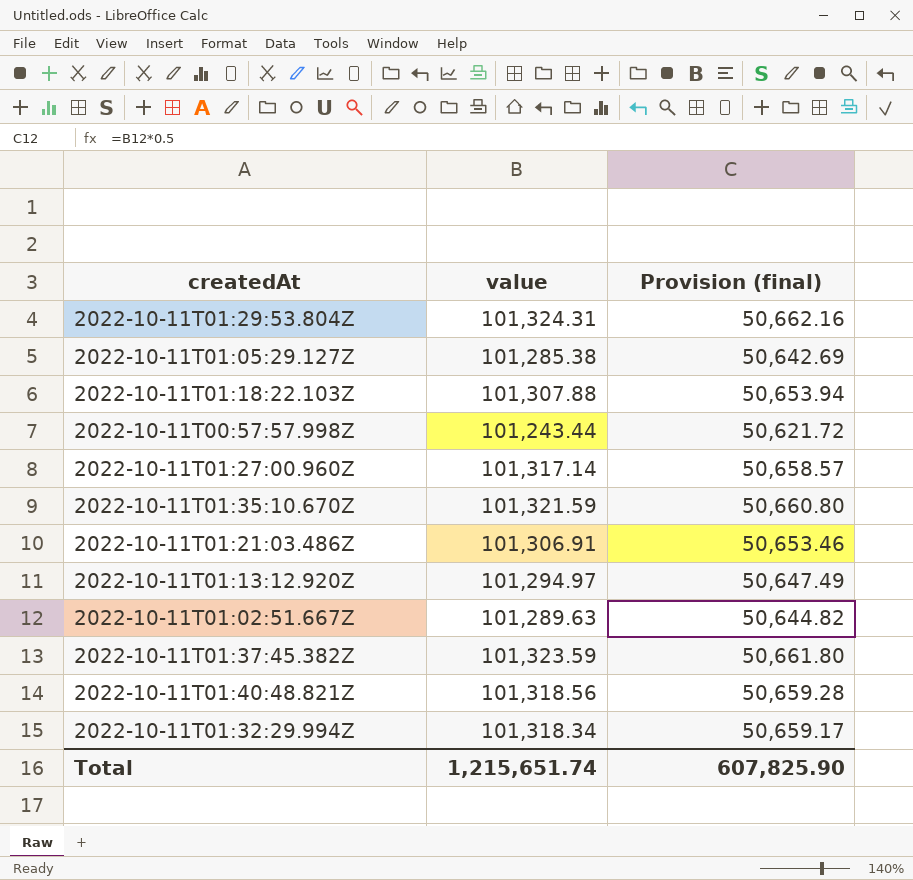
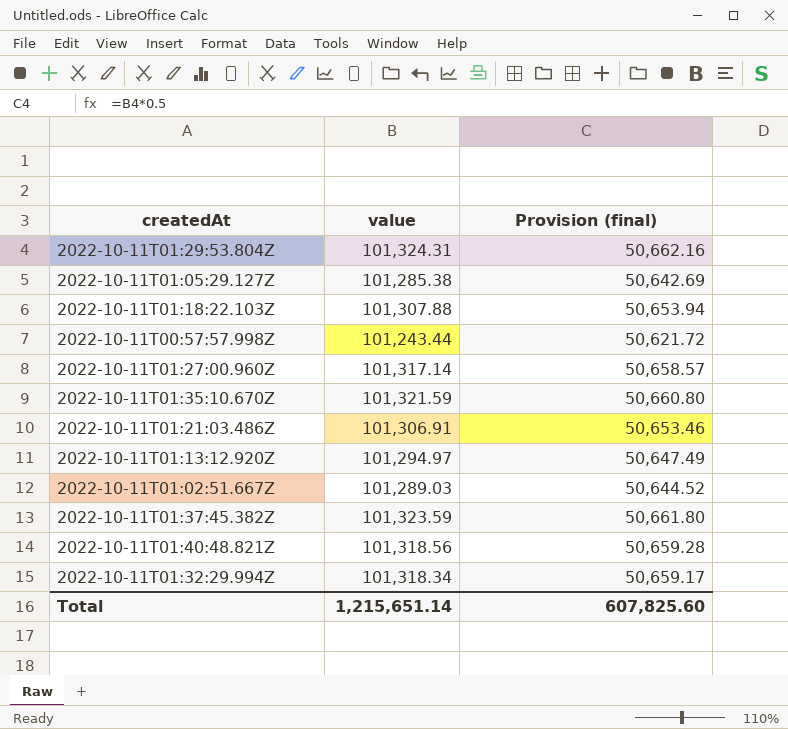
2022-10-11T01:02:51.667Z | value: 101,289.63 -> 101,289.03
2022-10-11T01:02:51.667Z | Provision (final): 50,644.82 -> 50,644.52
Total | value: 1,215,651.74 -> 1,215,651.14
Total | Provision (final): 607,825.90 -> 607,825.60

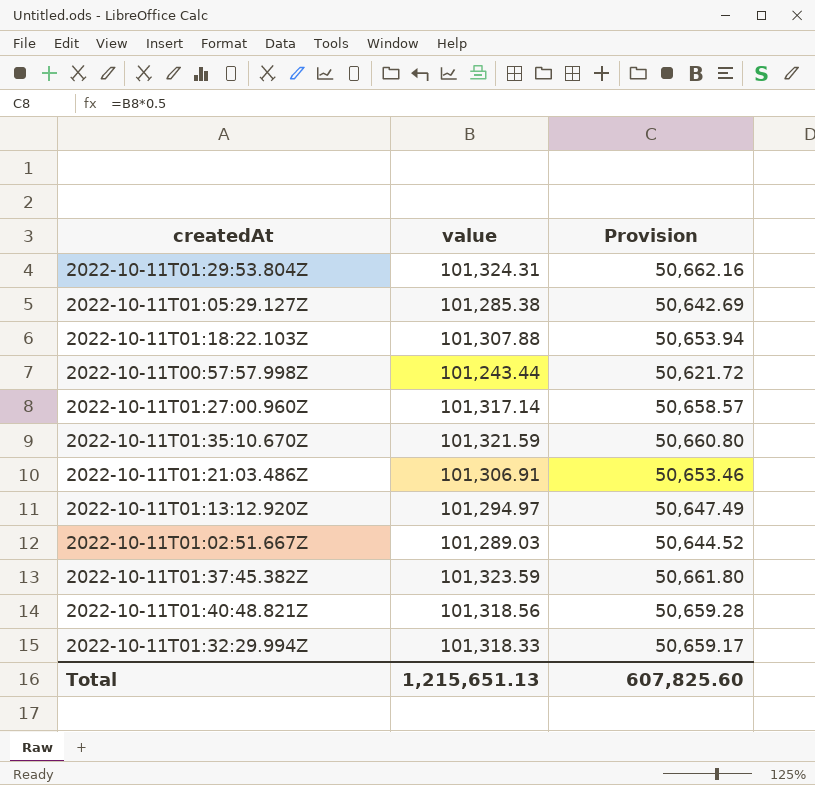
column name: Provision (final) -> Provision
2022-10-11T01:32:29.994Z | value: 101,318.34 -> 101,318.33
Total | value: 1,215,651.14 -> 1,215,651.13

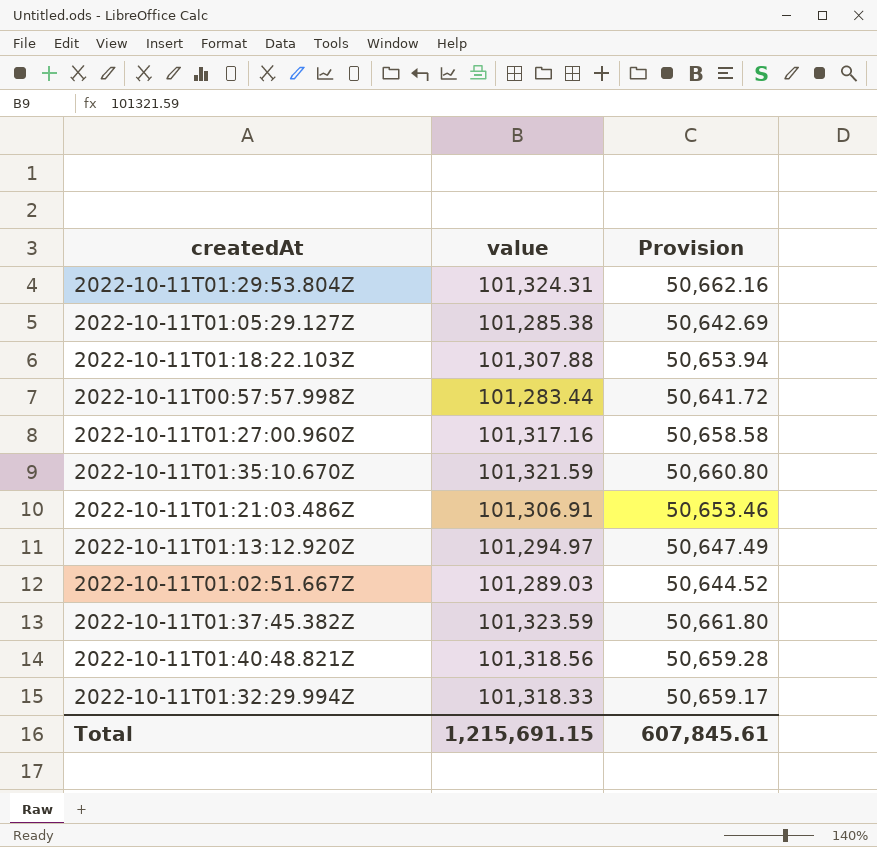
2022-10-11T00:57:57.998Z | value: 101,243.44 -> 101,283.44
2022-10-11T00:57:57.998Z | Provision: 50,621.72 -> 50,641.72
2022-10-11T01:27:00.960Z | value: 101,317.14 -> 101,317.16
2022-10-11T01:27:00.960Z | Provision: 50,658.57 -> 50,658.58
Total | value: 1,215,651.13 -> 1,215,691.15
Total | Provision: 607,825.60 -> 607,845.61

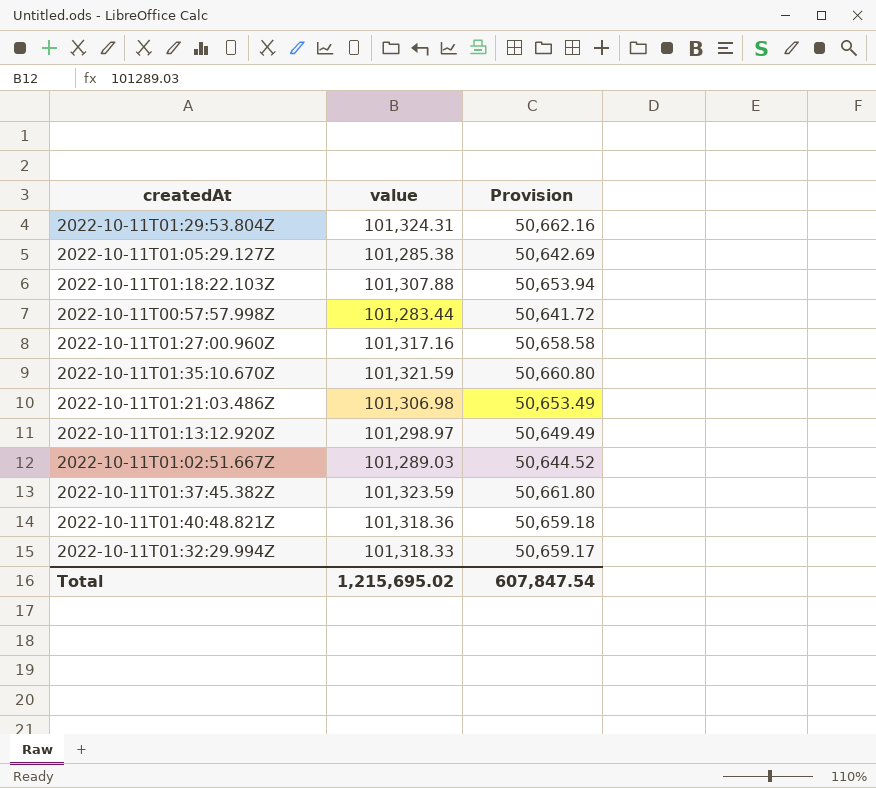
2022-10-11T01:21:03.486Z | value: 101,306.91 -> 101,306.98
2022-10-11T01:21:03.486Z | Provision: 50,653.46 -> 50,653.49
2022-10-11T01:13:12.920Z | value: 101,294.97 -> 101,298.97
2022-10-11T01:13:12.920Z | Provision: 50,647.49 -> 50,649.49
2022-10-11T01:40:48.821Z | value: 101,318.56 -> 101,318.36
2022-10-11T01:40:48.821Z | Provision: 50,659.28 -> 50,659.18
Total | value: 1,215,691.15 -> 1,215,695.02
Total | Provision: 607,845.61 -> 607,847.54

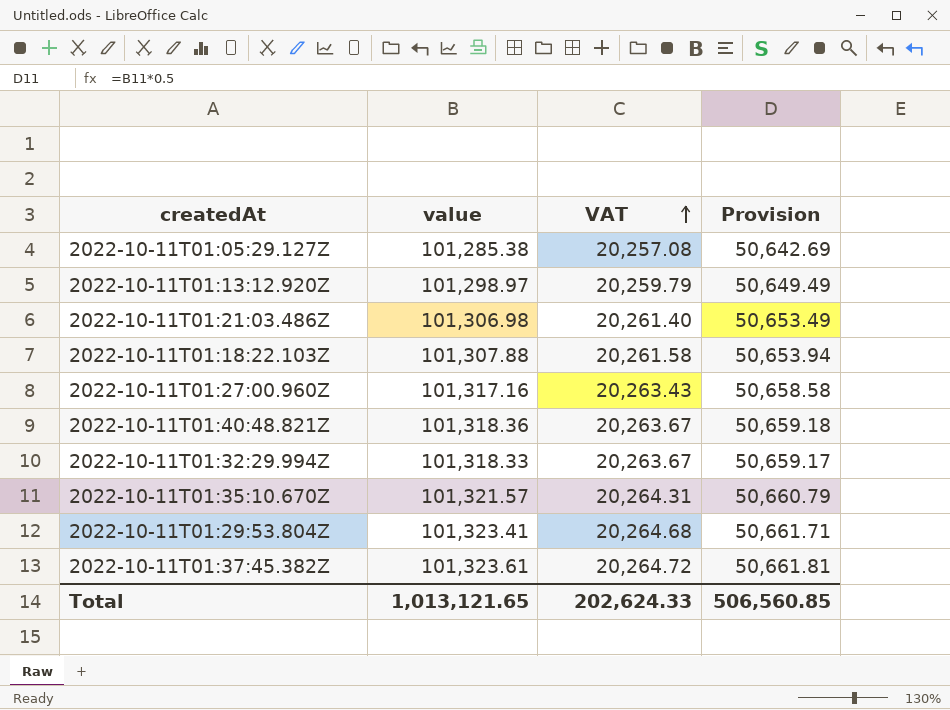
row order: none -> VAT ascending
column VAT | formula: none -> [value] * 0.2
row 2022-10-11T00:57:57.998Z: 101,283.44 | 50,641.72 -> none
row 2022-10-11T01:02:51.667Z: 101,289.03 | 50,644.52 -> none
2022-10-11T01:35:10.670Z | value: 101,321.59 -> 101,321.57
2022-10-11T01:35:10.670Z | Provision: 50,660.80 -> 50,660.79
2022-10-11T01:29:53.804Z | value: 101,324.31 -> 101,323.41
2022-10-11T01:29:53.804Z | Provision: 50,662.16 -> 50,661.71
2022-10-11T01:37:45.382Z | value: 101,323.59 -> 101,323.61
2022-10-11T01:37:45.382Z | Provision: 50,661.80 -> 50,661.81
Total | value: 1,215,695.02 -> 1,013,121.65
Total | Provision: 607,847.54 -> 506,560.85

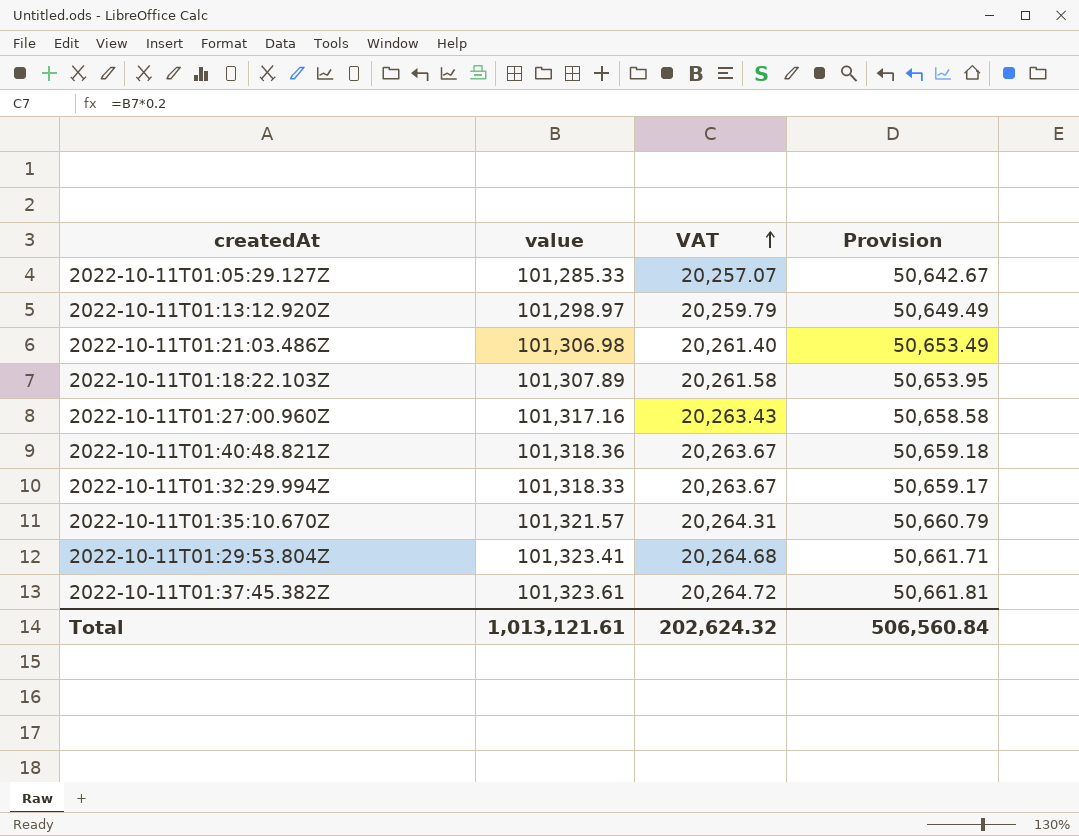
2022-10-11T01:05:29.127Z | value: 101,285.38 -> 101,285.33
2022-10-11T01:05:29.127Z | VAT: 20,257.08 -> 20,257.07
2022-10-11T01:05:29.127Z | Provision: 50,642.69 -> 50,642.67
2022-10-11T01:18:22.103Z | value: 101,307.88 -> 101,307.89
2022-10-11T01:18:22.103Z | Provision: 50,653.94 -> 50,653.95
Total | value: 1,013,121.65 -> 1,013,121.61
Total | VAT: 202,624.33 -> 202,624.32
Total | Provision: 506,560.85 -> 506,560.84

